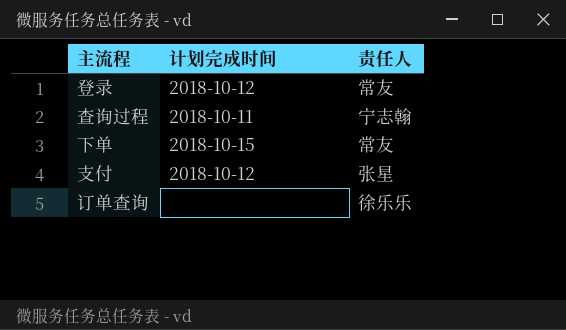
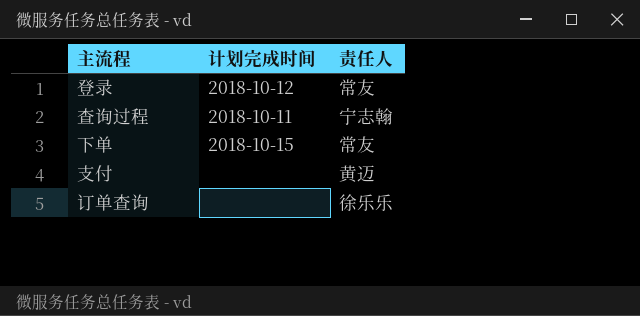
支付 | 计划完成时间: 2018-10-12 -> none
支付 | 责任人: 张星 -> 黄迈

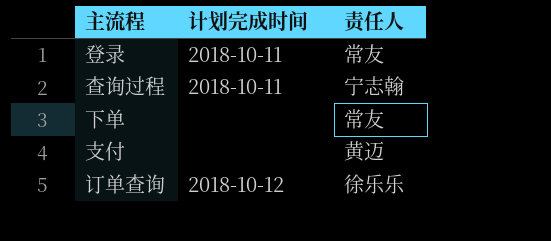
登录 | 计划完成时间: 2018-10-12 -> 2018-10-11
下单 | 计划完成时间: 2018-10-15 -> none
订单查询 | 计划完成时间: none -> 2018-10-12

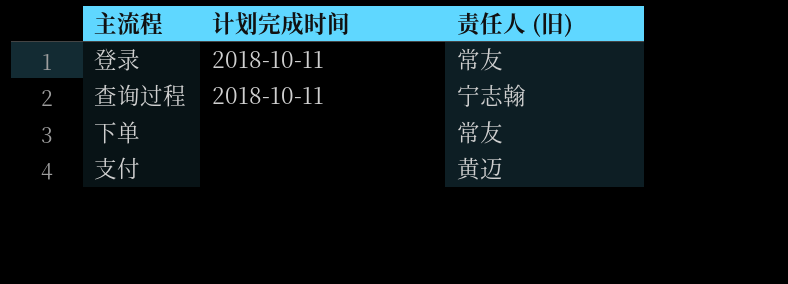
column name: 责任人 -> 责任人 (旧)
row 订单查询: 2018-10-12 | 徐乐乐 -> none

